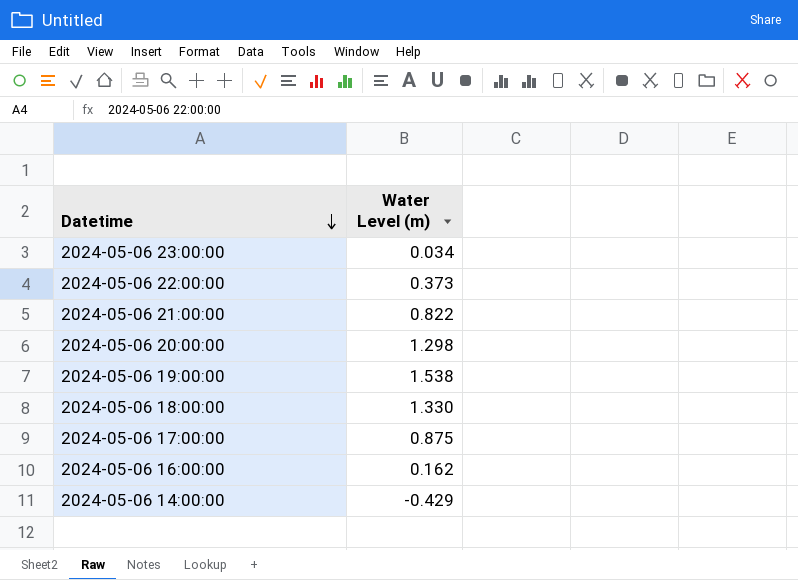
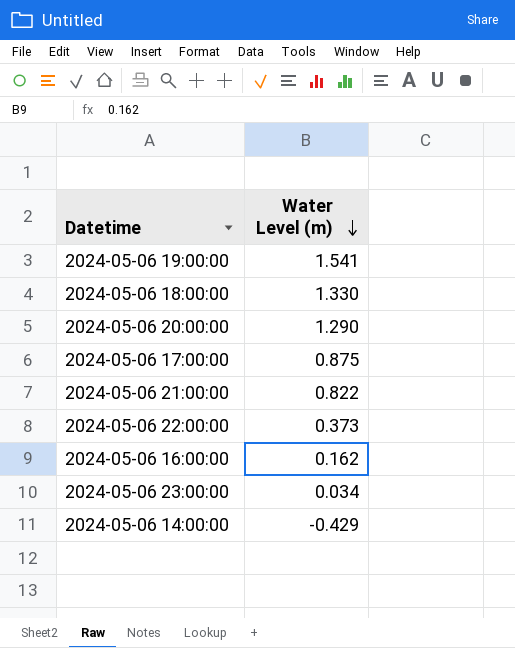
row order: Datetime descending -> Water Level (m) descending
2024-05-06 19:00:00 | Water Level (m): 1.538 -> 1.541
2024-05-06 20:00:00 | Water Level (m): 1.298 -> 1.290

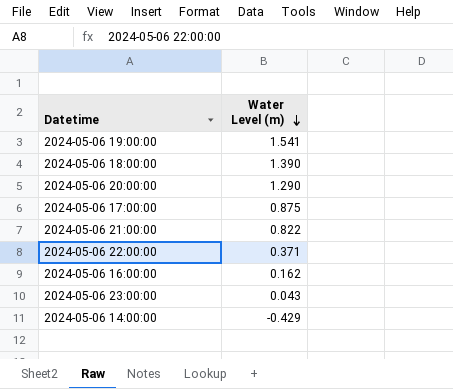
2024-05-06 18:00:00 | Water Level (m): 1.330 -> 1.390
2024-05-06 22:00:00 | Water Level (m): 0.373 -> 0.371
2024-05-06 23:00:00 | Water Level (m): 0.034 -> 0.043

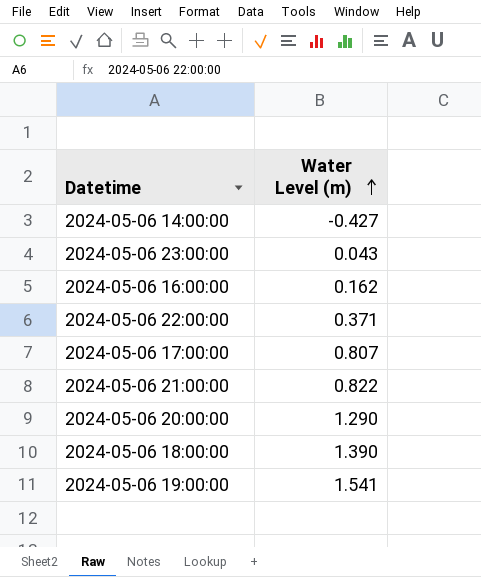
row order: Water Level (m) descending -> Water Level (m) ascending
2024-05-06 14:00:00 | Water Level (m): -0.429 -> -0.427
2024-05-06 17:00:00 | Water Level (m): 0.875 -> 0.807

